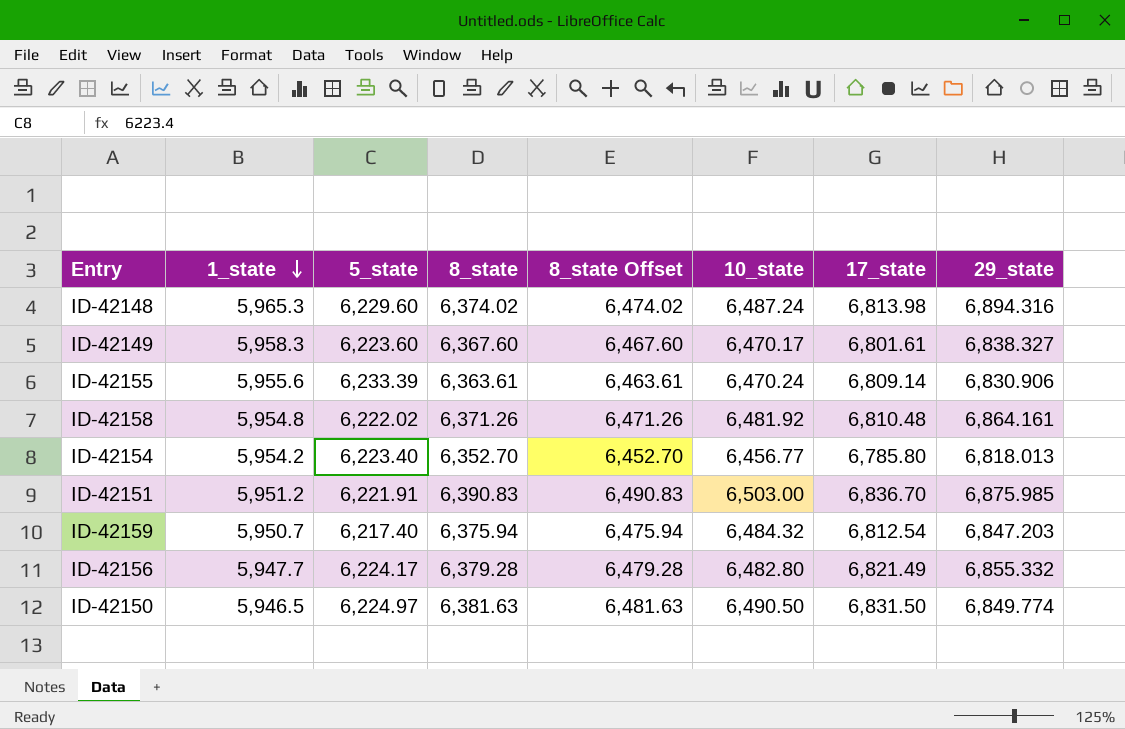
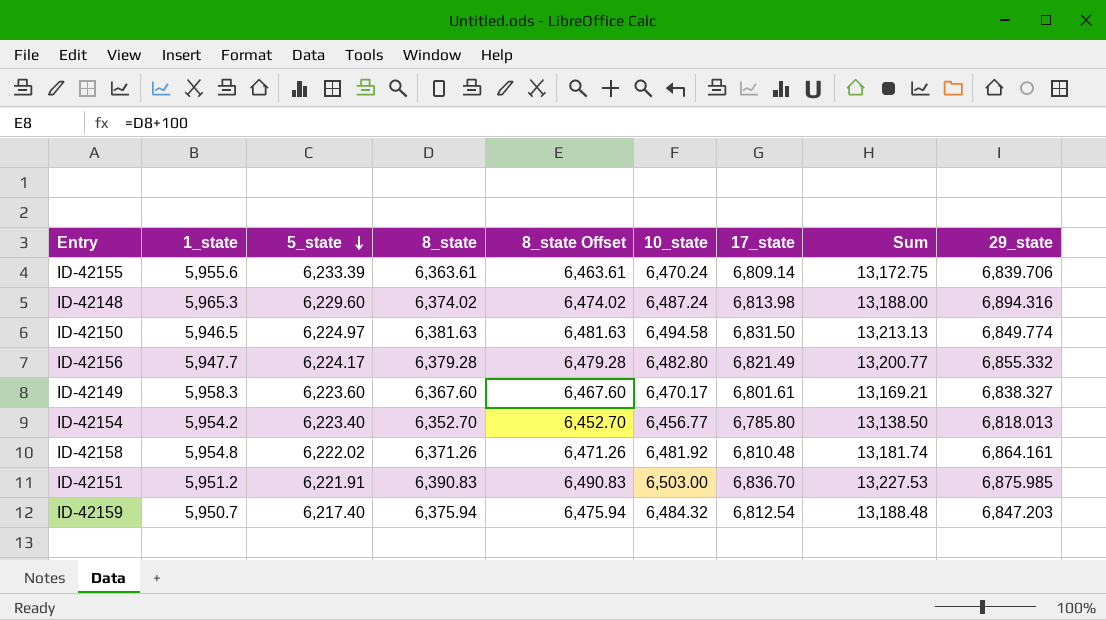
row order: 1_state descending -> 5_state descending
column Sum | formula: none -> [8_state] + [17_state]
ID-42155 | 29_state: 6,830.906 -> 6,839.706
ID-42150 | 10_state: 6,490.50 -> 6,494.58

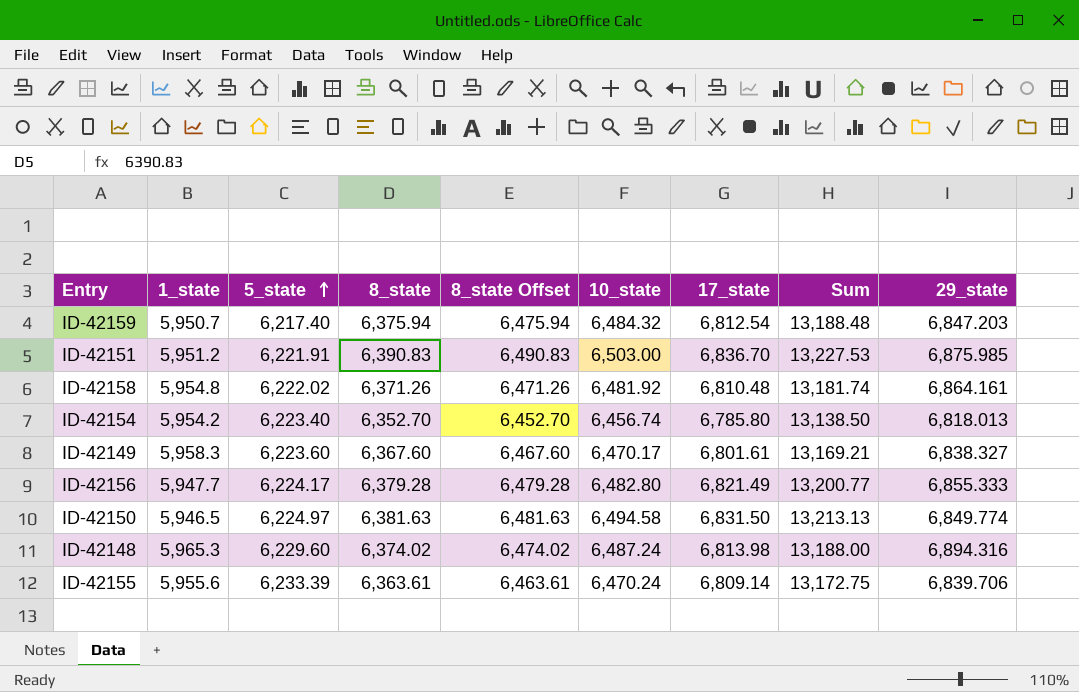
row order: 5_state descending -> 5_state ascending
ID-42154 | 10_state: 6,456.77 -> 6,456.74
ID-42156 | 29_state: 6,855.332 -> 6,855.333

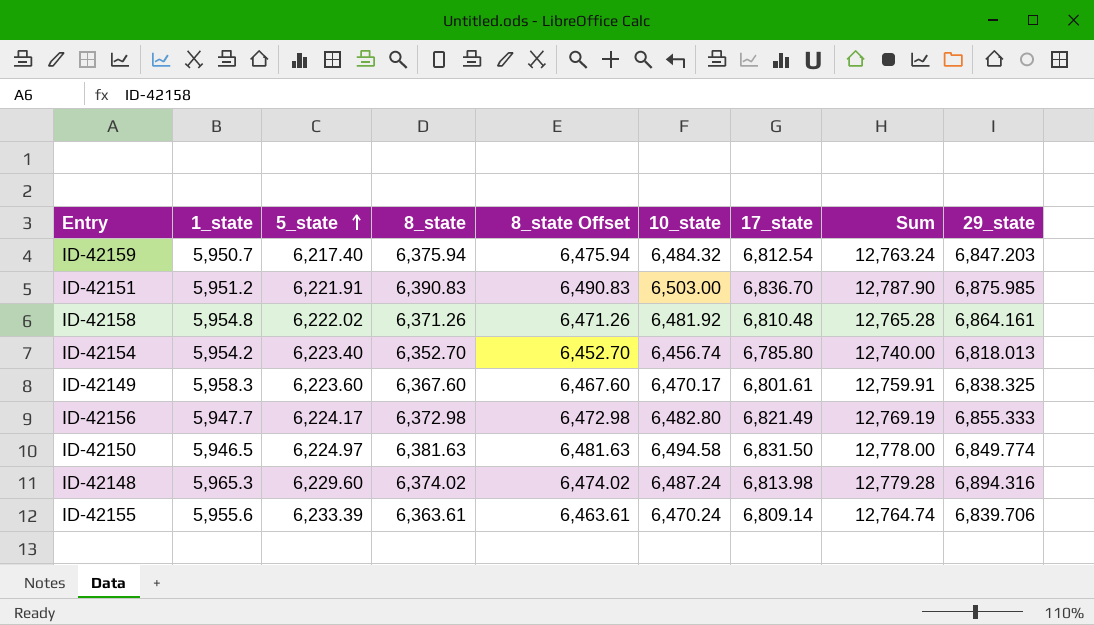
column Sum | formula: [8_state] + [17_state] -> [1_state] + [17_state]
ID-42149 | 29_state: 6,838.327 -> 6,838.325
ID-42156 | 8_state: 6,379.28 -> 6,372.98
ID-42156 | 8_state Offset: 6,479.28 -> 6,472.98

